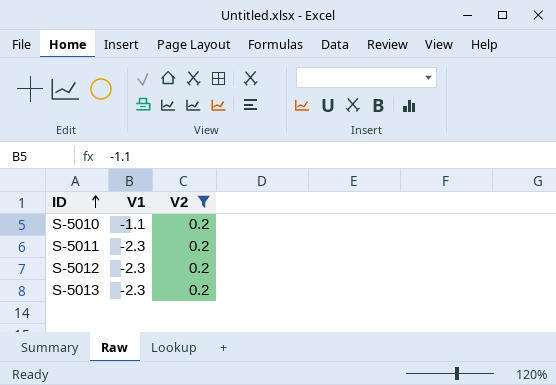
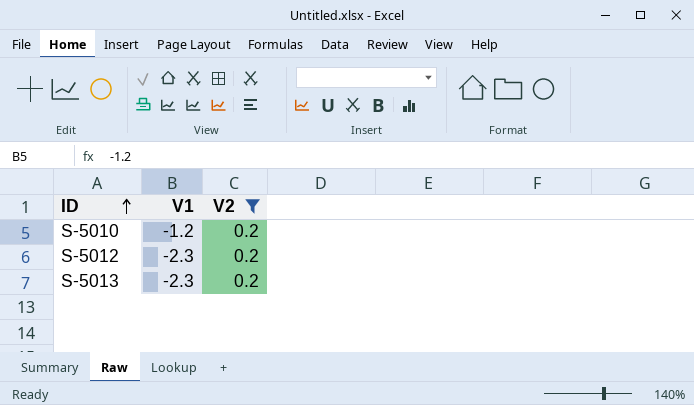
row S-5011: -2.3 | 0.2 -> none
S-5010 | V1: -1.1 -> -1.2

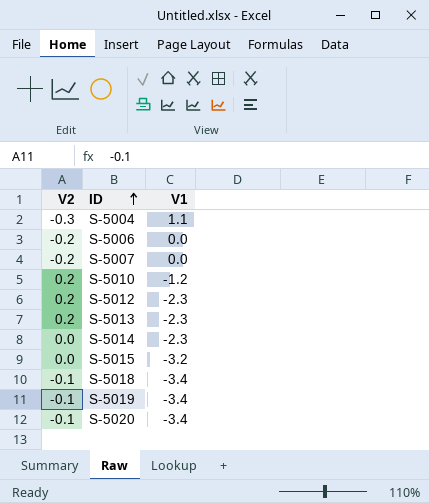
filter: V2 = 0.2 -> none
column V2 | position: 3 -> 1

